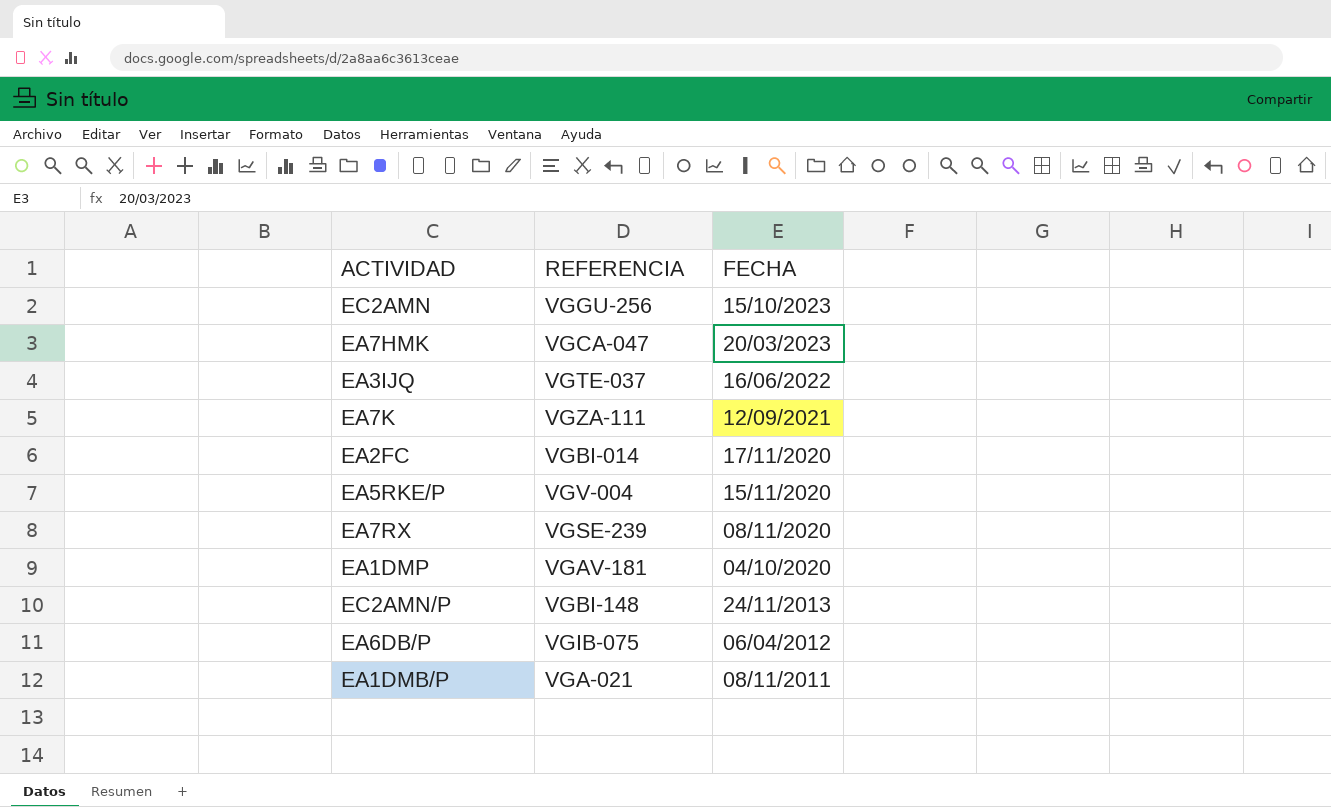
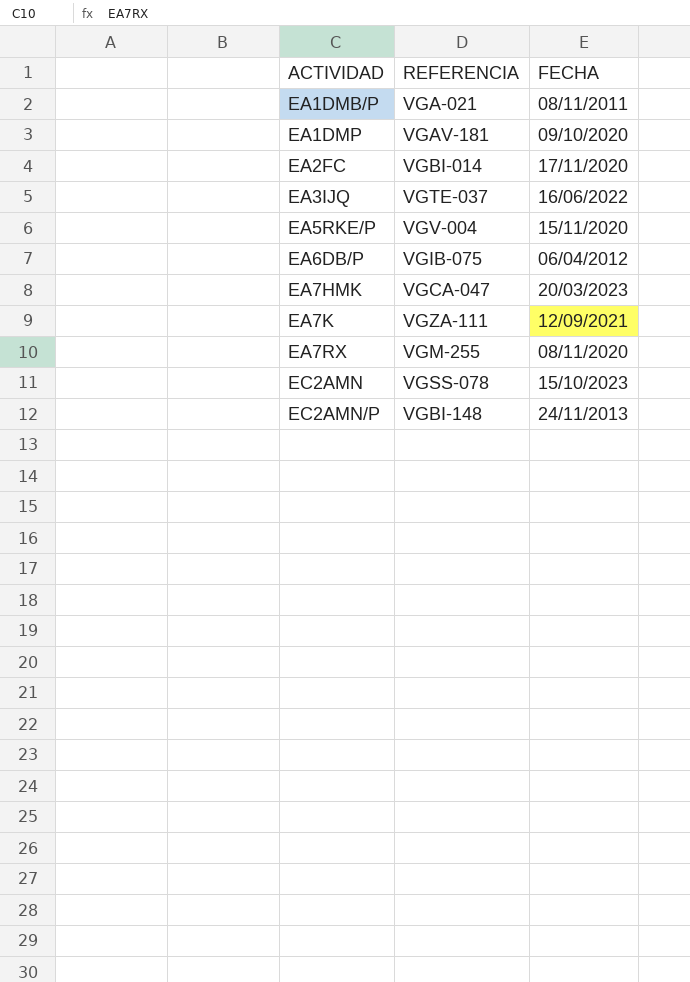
row order: FECHA descending -> ACTIVIDAD ascending
EA1DMP | FECHA: 04/10/2020 -> 09/10/2020
EA7RX | REFERENCIA: VGSE-239 -> VGM-255
EC2AMN | REFERENCIA: VGGU-256 -> VGSS-078

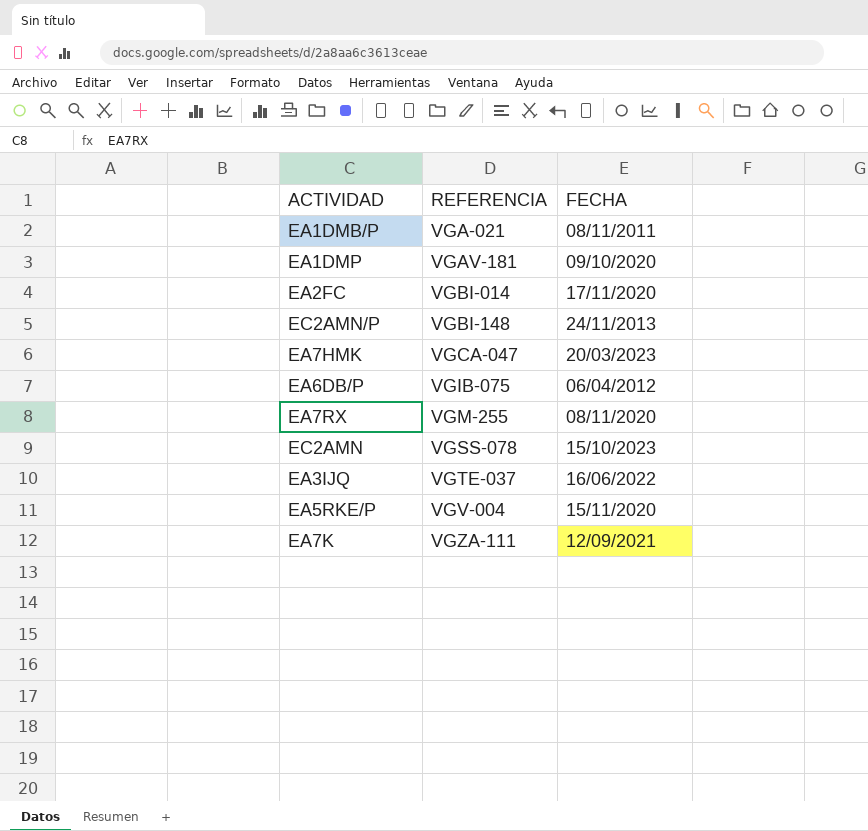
row order: ACTIVIDAD ascending -> REFERENCIA ascending

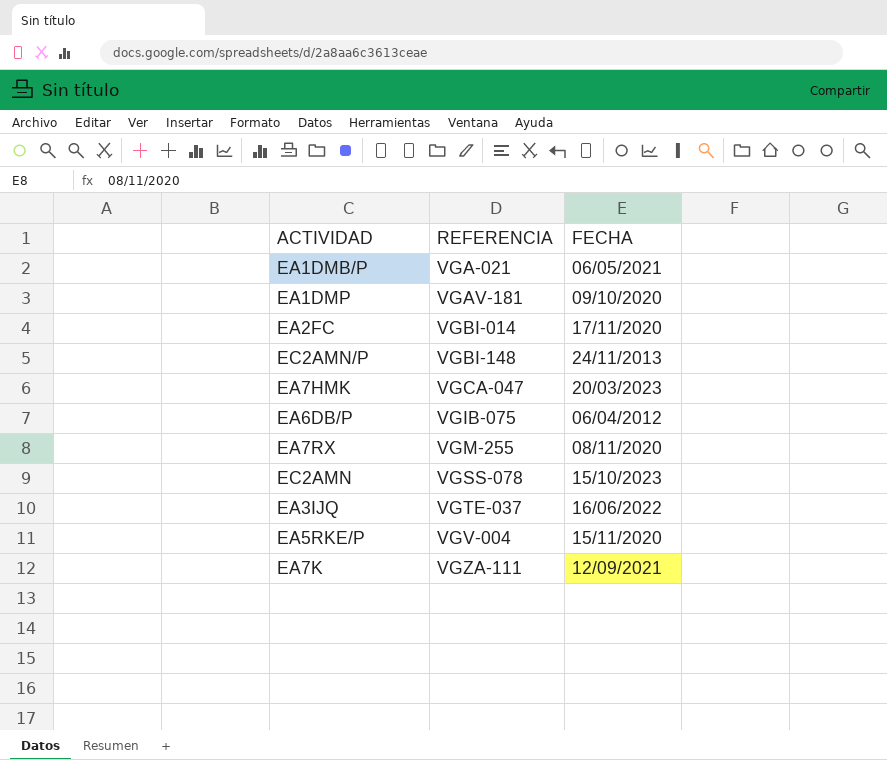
EA1DMB/P | FECHA: 08/11/2011 -> 06/05/2021

